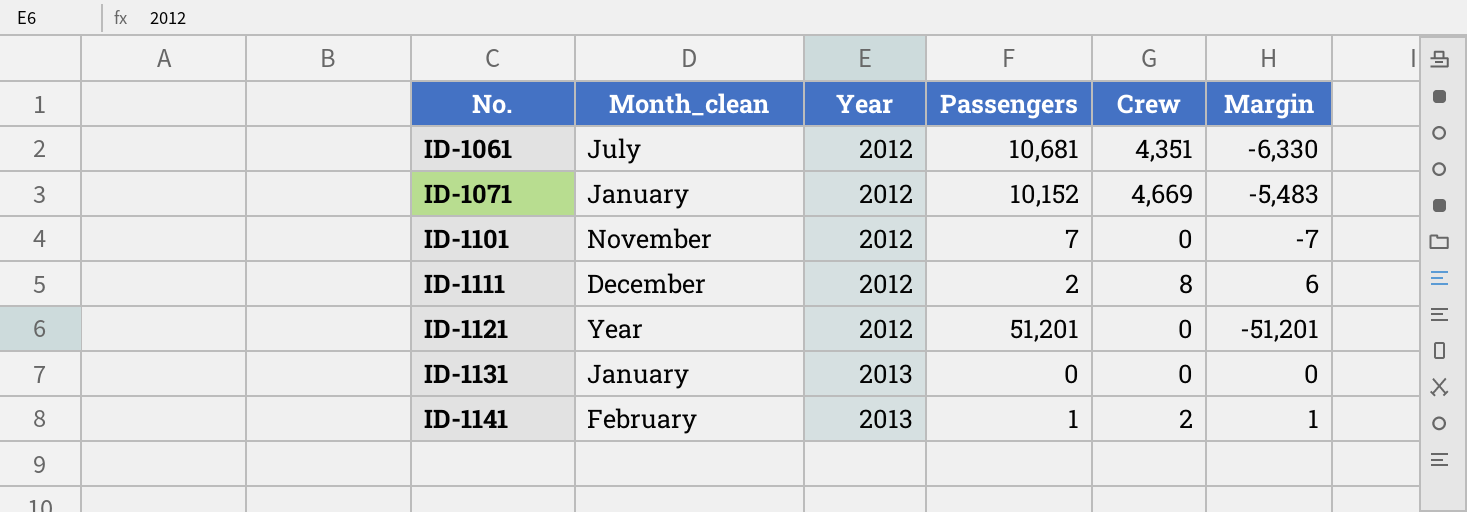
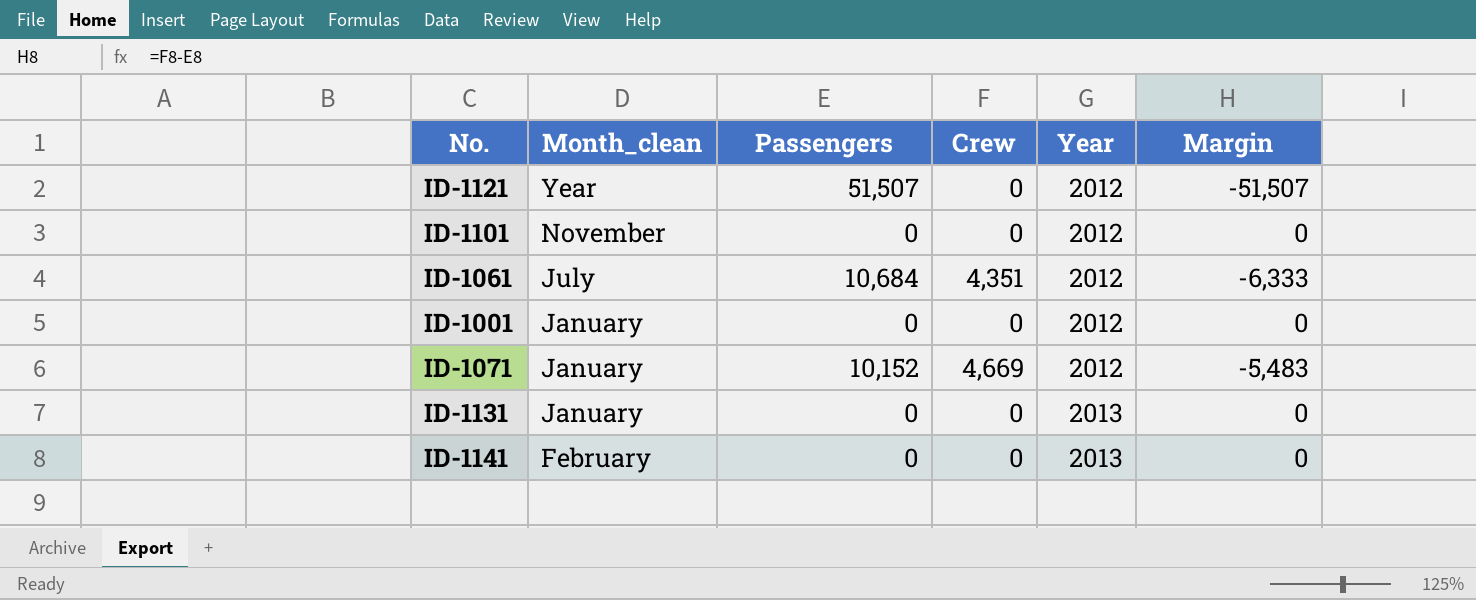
row order: No. ascending -> Month_clean descending
column Year | position: 3 -> 5
row ID-1111: December | 2012 | 2 | 8 | 6 -> none
ID-1121 | Passengers: 51,201 -> 51,507
ID-1121 | Margin: -51,201 -> -51,507
ID-1101 | Passengers: 7 -> 0
ID-1101 | Margin: -7 -> 0
ID-1061 | Passengers: 10,681 -> 10,684
ID-1061 | Margin: -6,330 -> -6,333
row ID-1001: none -> January | 0 | 0 | 2012 | 0
ID-1141 | Passengers: 1 -> 0
ID-1141 | Crew: 2 -> 0
ID-1141 | Margin: 1 -> 0

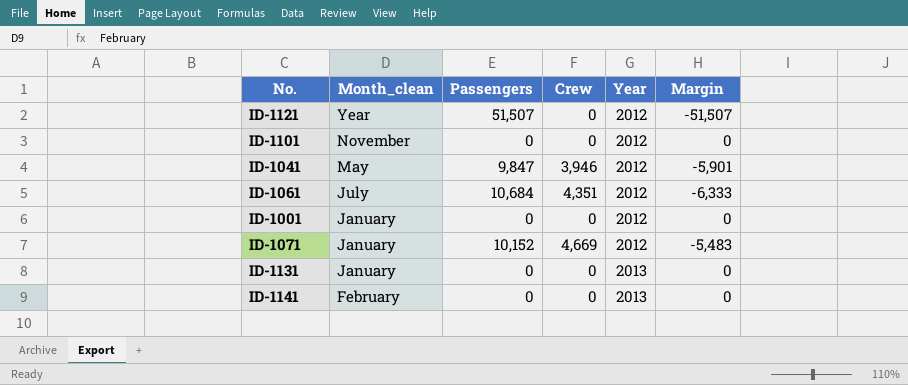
row ID-1041: none -> May | 9,847 | 3,946 | 2012 | -5,901

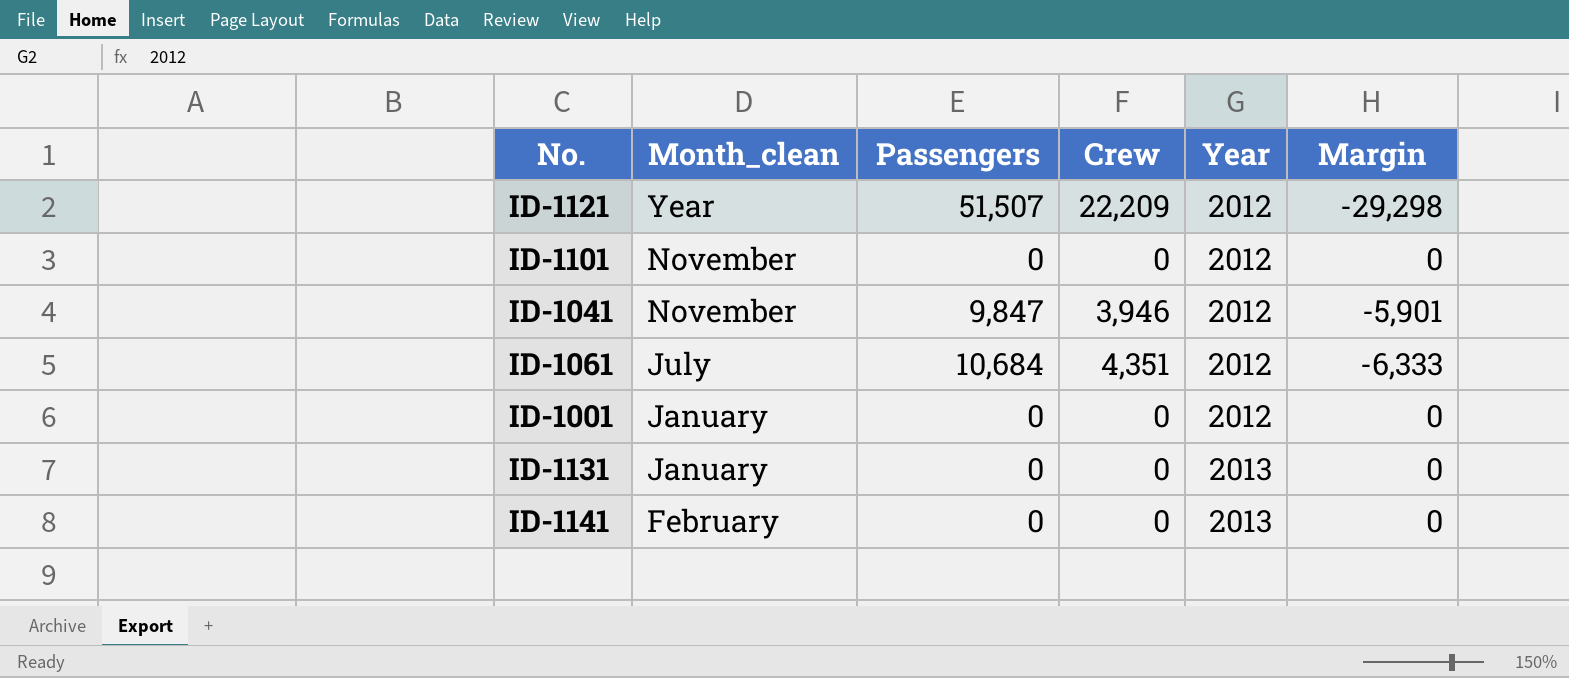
row ID-1071: January | 10,152 | 4,669 | 2012 | -5,483 -> none
ID-1121 | Crew: 0 -> 22,209
ID-1121 | Margin: -51,507 -> -29,298
ID-1041 | Month_clean: May -> November

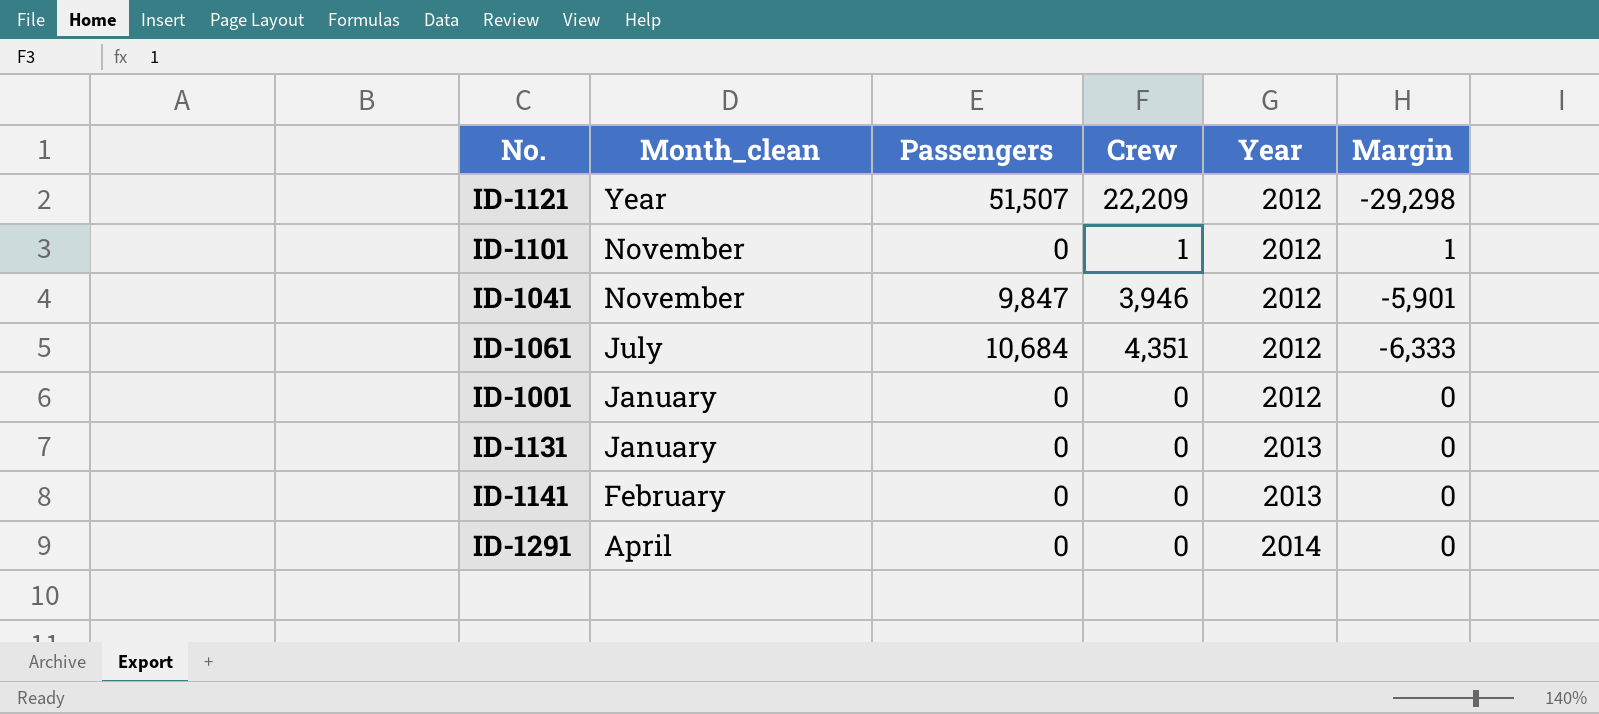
ID-1101 | Crew: 0 -> 1
ID-1101 | Margin: 0 -> 1
row ID-1291: none -> April | 0 | 0 | 2014 | 0

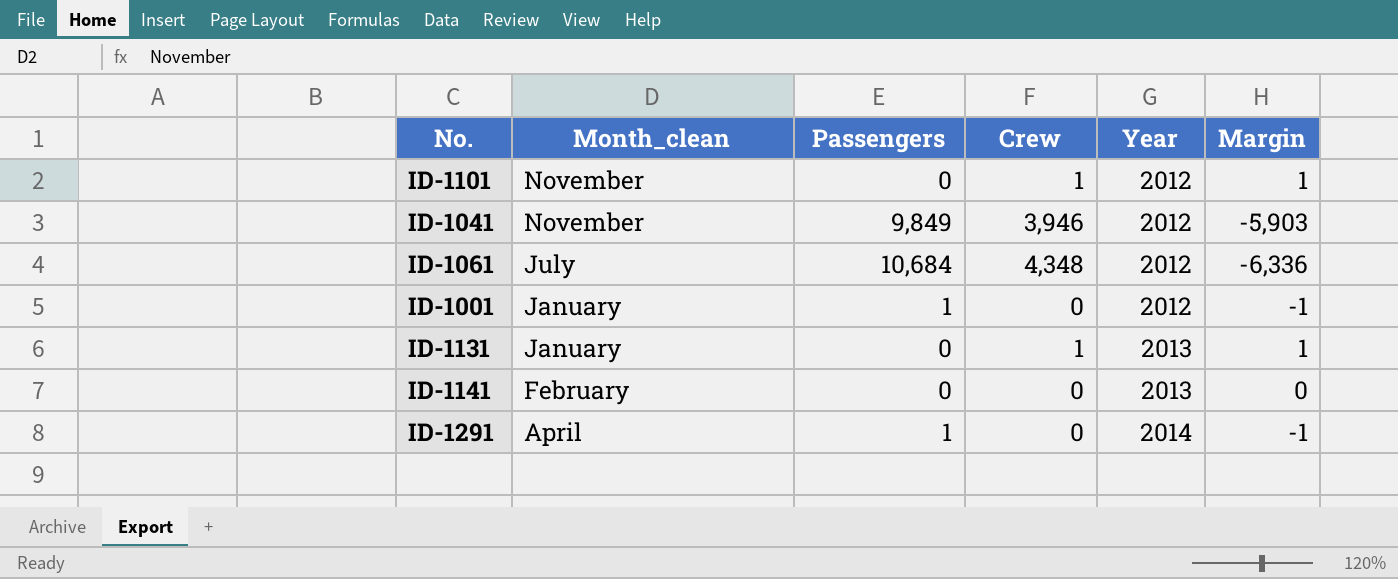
row ID-1121: Year | 51,507 | 22,209 | 2012 | -29,298 -> none
ID-1041 | Passengers: 9,847 -> 9,849
ID-1041 | Margin: -5,901 -> -5,903
ID-1061 | Crew: 4,351 -> 4,348
ID-1061 | Margin: -6,333 -> -6,336
ID-1001 | Passengers: 0 -> 1
ID-1001 | Margin: 0 -> -1
ID-1131 | Crew: 0 -> 1
ID-1131 | Margin: 0 -> 1
ID-1291 | Passengers: 0 -> 1
ID-1291 | Margin: 0 -> -1

